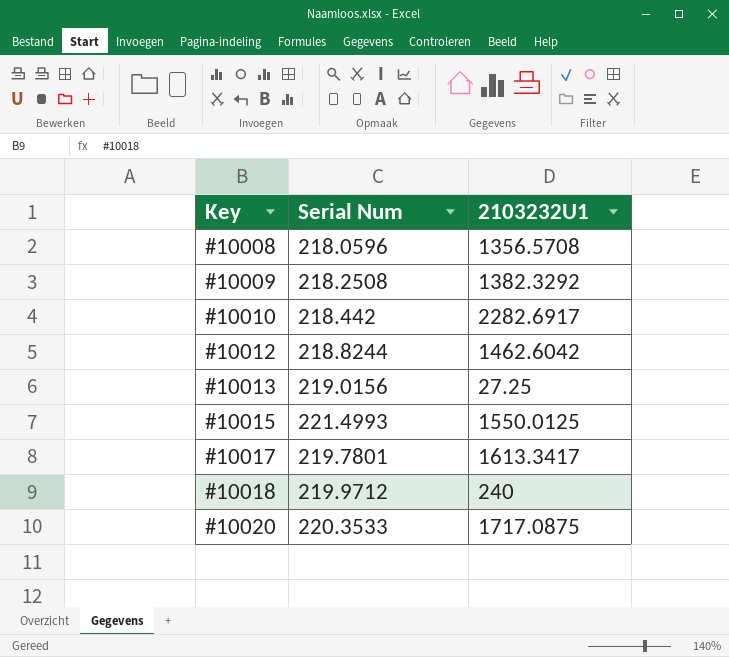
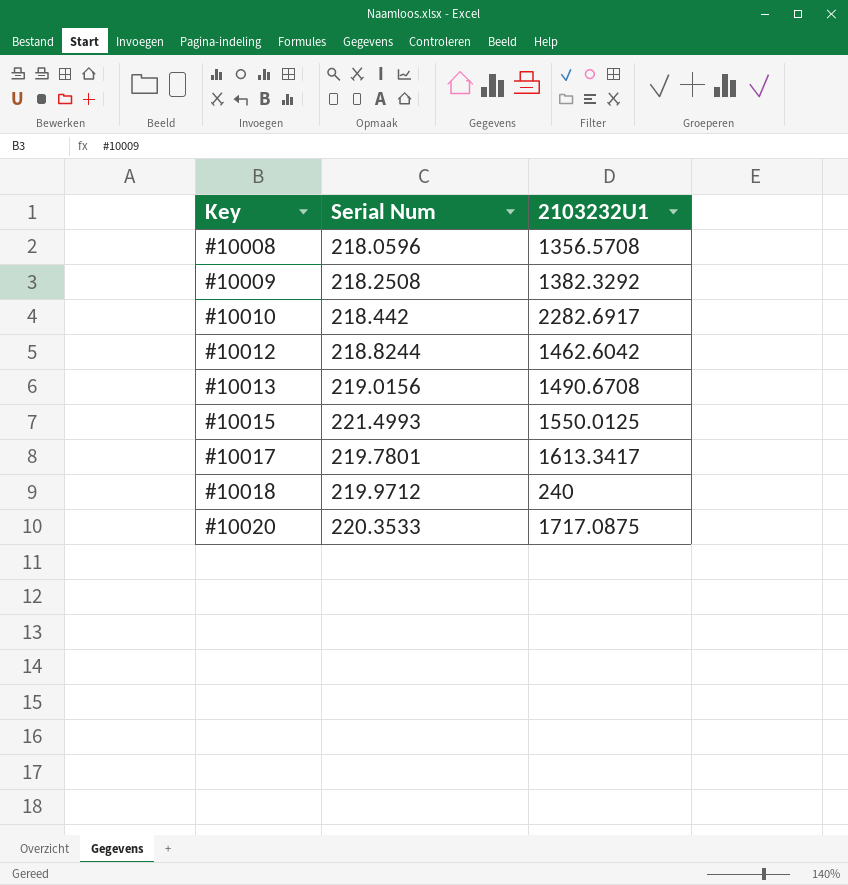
#10013 | 2103232U1: 27.25 -> 1490.6708

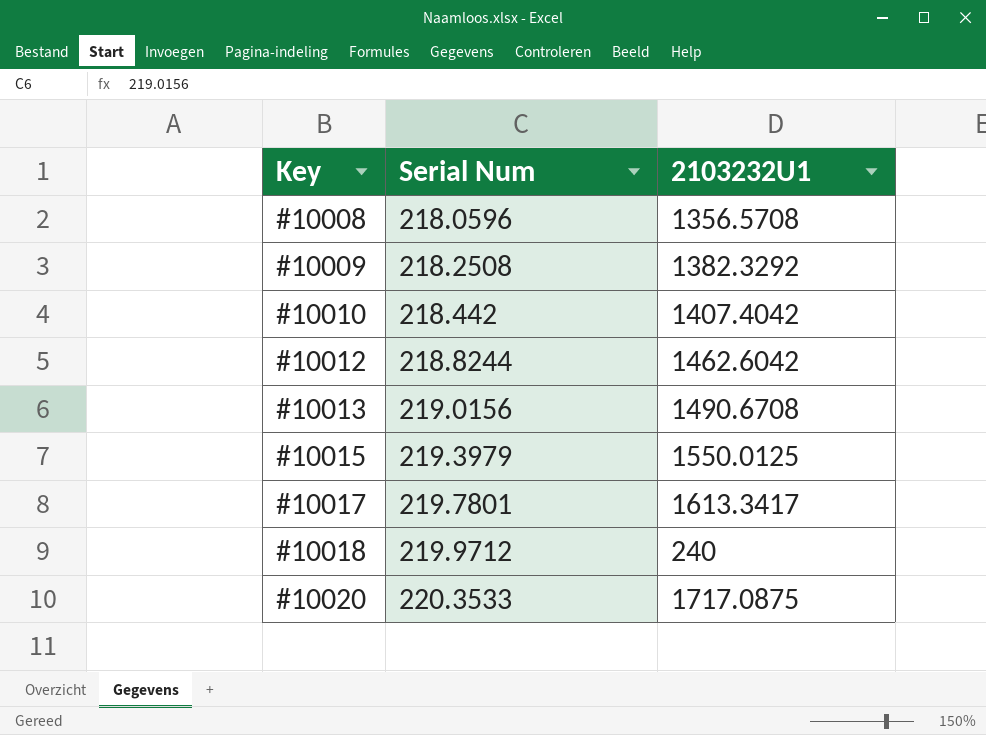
#10010 | 2103232U1: 2282.6917 -> 1407.4042
#10015 | Serial Num: 221.4993 -> 219.3979

